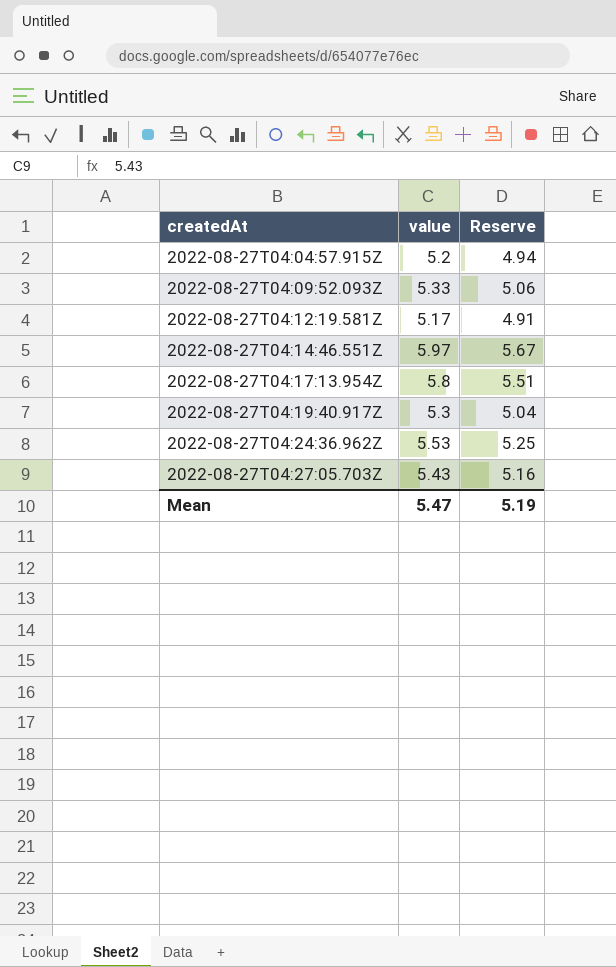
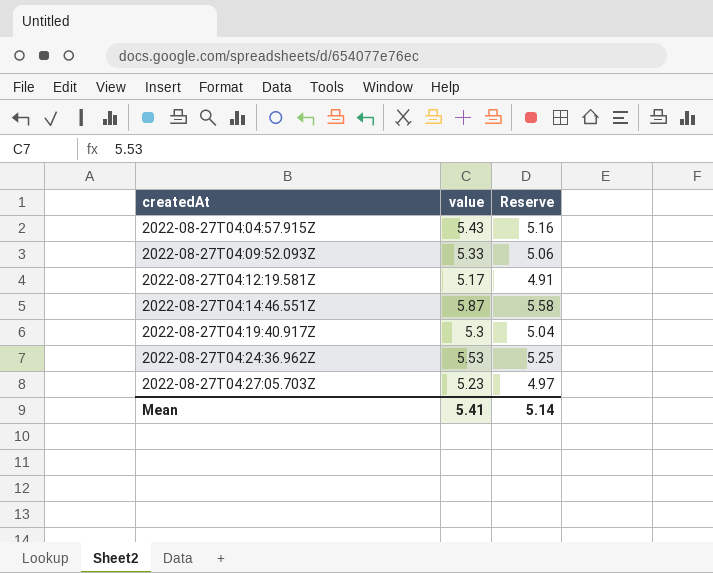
row 2022-08-27T04:17:13.954Z: 5.8 | 5.51 -> none
2022-08-27T04:04:57.915Z | value: 5.2 -> 5.43
2022-08-27T04:04:57.915Z | Reserve: 4.94 -> 5.16
2022-08-27T04:14:46.551Z | value: 5.97 -> 5.87
2022-08-27T04:14:46.551Z | Reserve: 5.67 -> 5.58
2022-08-27T04:27:05.703Z | value: 5.43 -> 5.23
2022-08-27T04:27:05.703Z | Reserve: 5.16 -> 4.97
Mean | value: 5.47 -> 5.41
Mean | Reserve: 5.19 -> 5.14

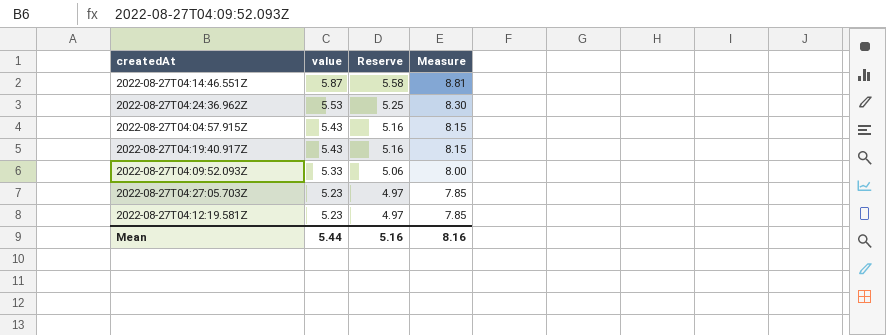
row order: createdAt ascending -> value descending
column Measure | formula: none -> [value] * 1.5
2022-08-27T04:19:40.917Z | value: 5.3 -> 5.43
2022-08-27T04:19:40.917Z | Reserve: 5.04 -> 5.16
2022-08-27T04:12:19.581Z | value: 5.17 -> 5.23
2022-08-27T04:12:19.581Z | Reserve: 4.91 -> 4.97
Mean | value: 5.41 -> 5.44
Mean | Reserve: 5.14 -> 5.16

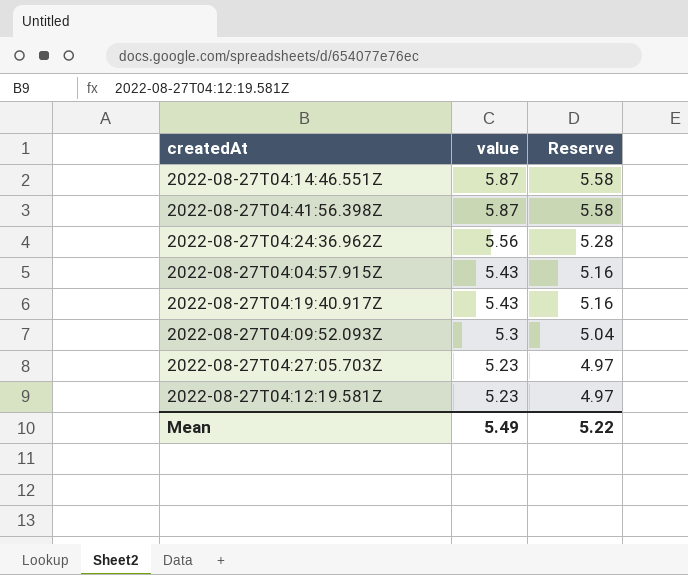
column Measure | formula: [value] * 1.5 -> none
row 2022-08-27T04:41:56.398Z: none -> 5.87 | 5.58
2022-08-27T04:24:36.962Z | value: 5.53 -> 5.56
2022-08-27T04:24:36.962Z | Reserve: 5.25 -> 5.28
2022-08-27T04:09:52.093Z | value: 5.33 -> 5.3
2022-08-27T04:09:52.093Z | Reserve: 5.06 -> 5.04
Mean | value: 5.44 -> 5.49
Mean | Reserve: 5.16 -> 5.22

